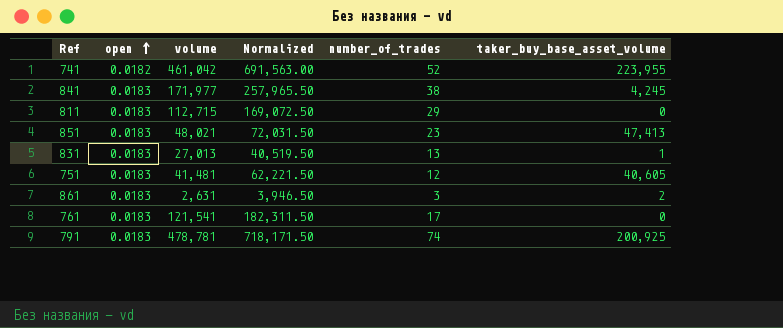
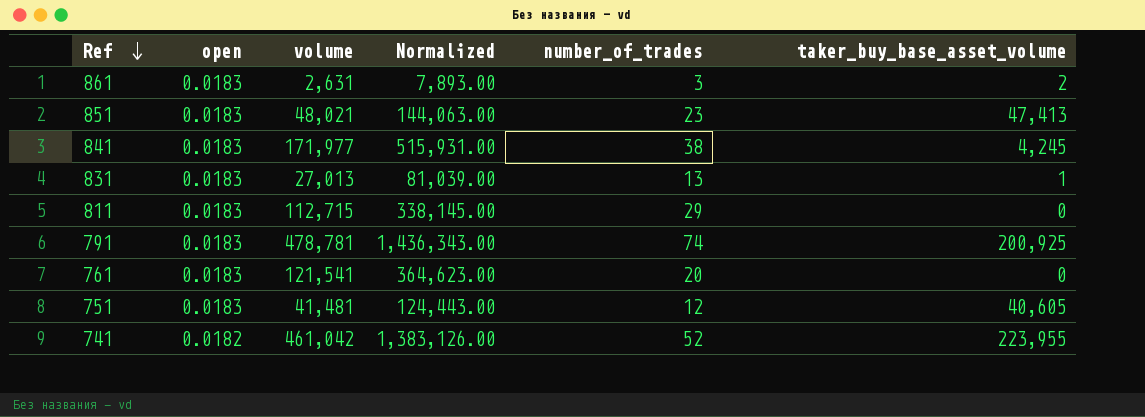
row order: open ascending -> Ref descending
column Normalized | formula: [volume] * 1.5 -> [volume] * 3
761 | number_of_trades: 17 -> 20

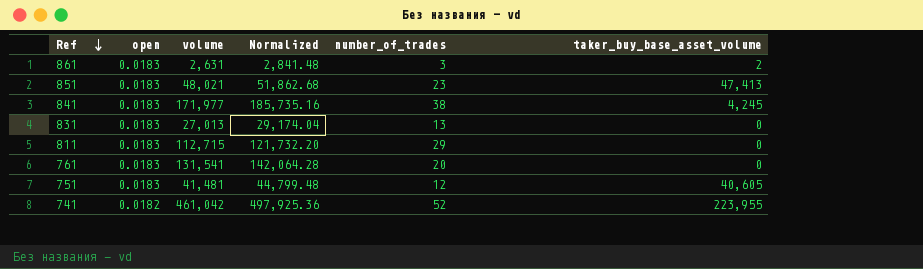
column Normalized | formula: [volume] * 3 -> [volume] * 1.08
row 791: 0.0183 | 478,781 | 1,436,343.00 | 74 | 200,925 -> none
831 | taker_buy_base_asset_volume: 1 -> 0
761 | volume: 121,541 -> 131,541

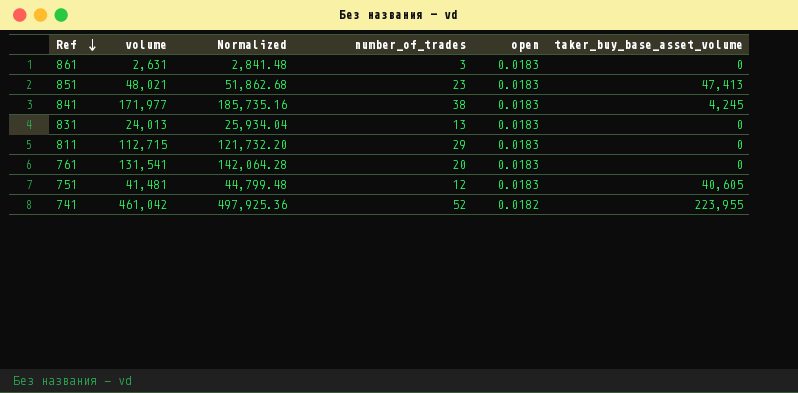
column open | position: 2 -> 5
861 | taker_buy_base_asset_volume: 2 -> 0
831 | volume: 27,013 -> 24,013
831 | Normalized: 29,174.04 -> 25,934.04

